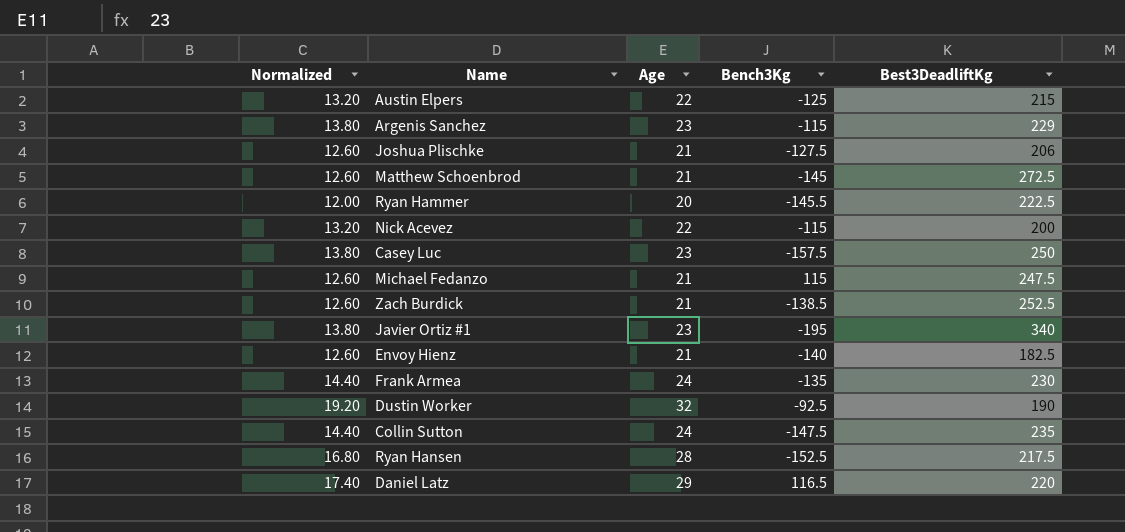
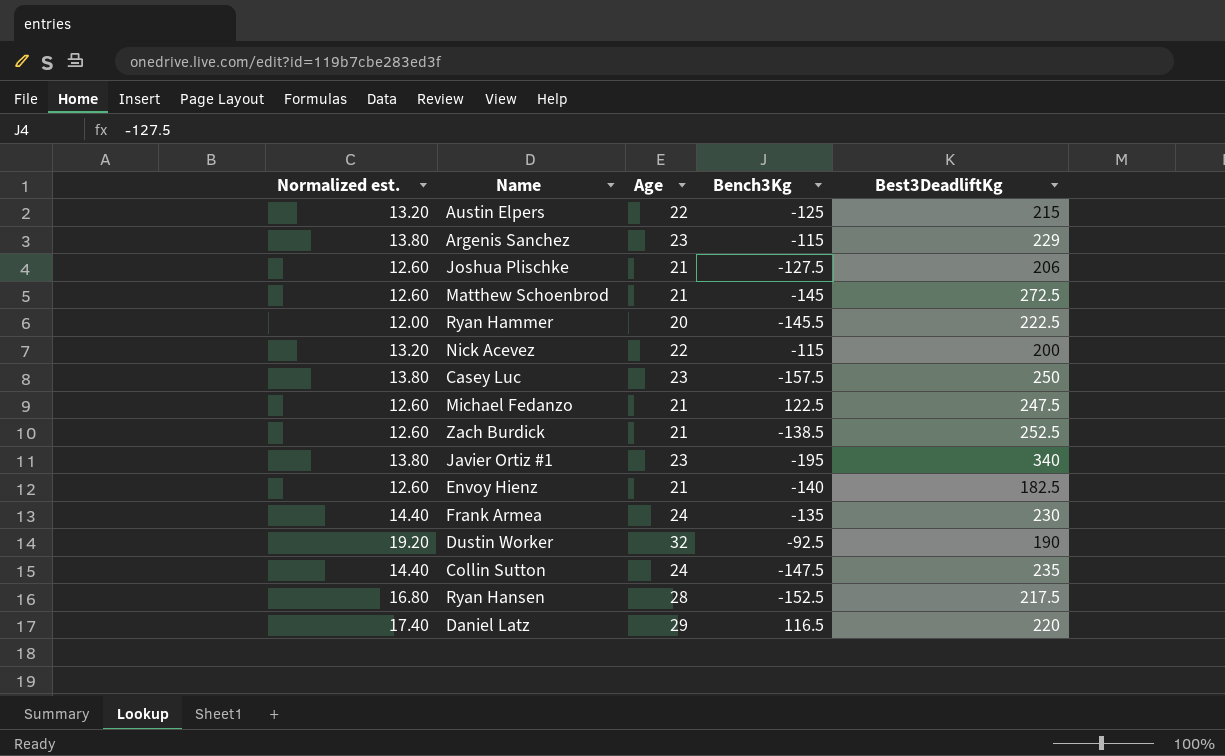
column name: Normalized -> Normalized est.
Michael Fedanzo | Bench3Kg: 115 -> 122.5

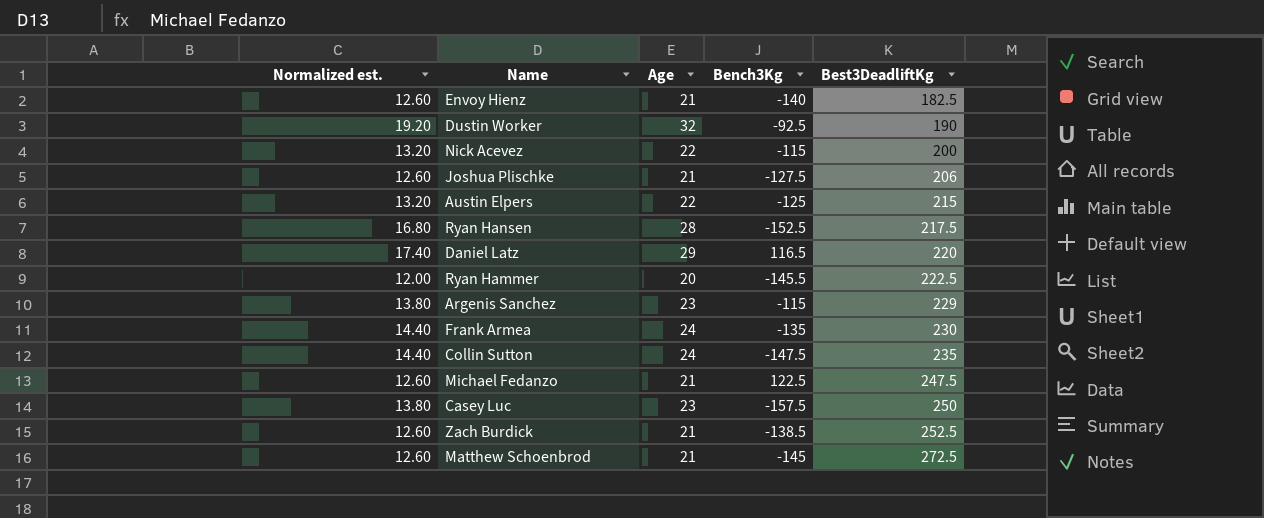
row order: none -> Best3DeadliftKg ascending
row Javier Ortiz #1: 13.80 | 23 | -195 | 340 -> none

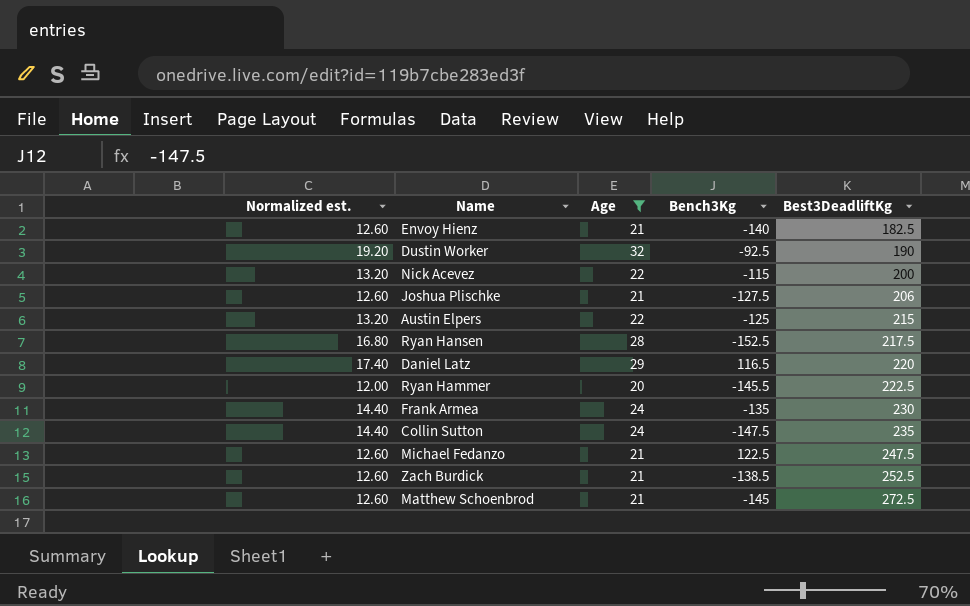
filter: none -> Age != 23

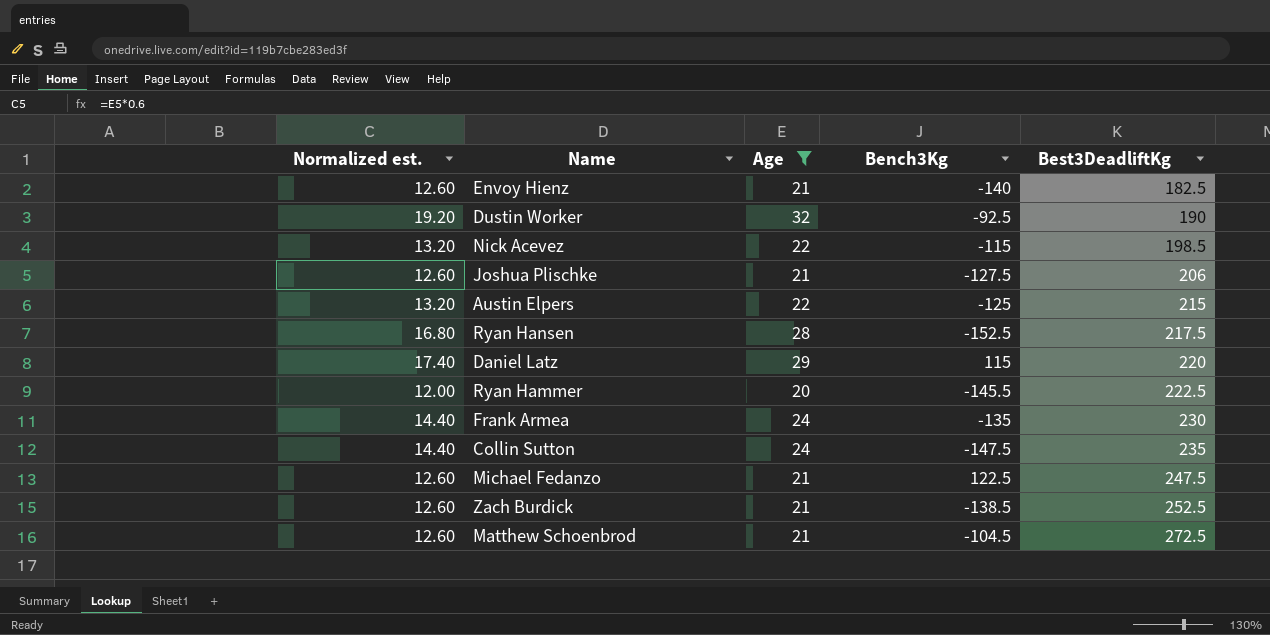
Nick Acevez | Best3DeadliftKg: 200 -> 198.5
Daniel Latz | Bench3Kg: 116.5 -> 115
Matthew Schoenbrod | Bench3Kg: -145 -> -104.5

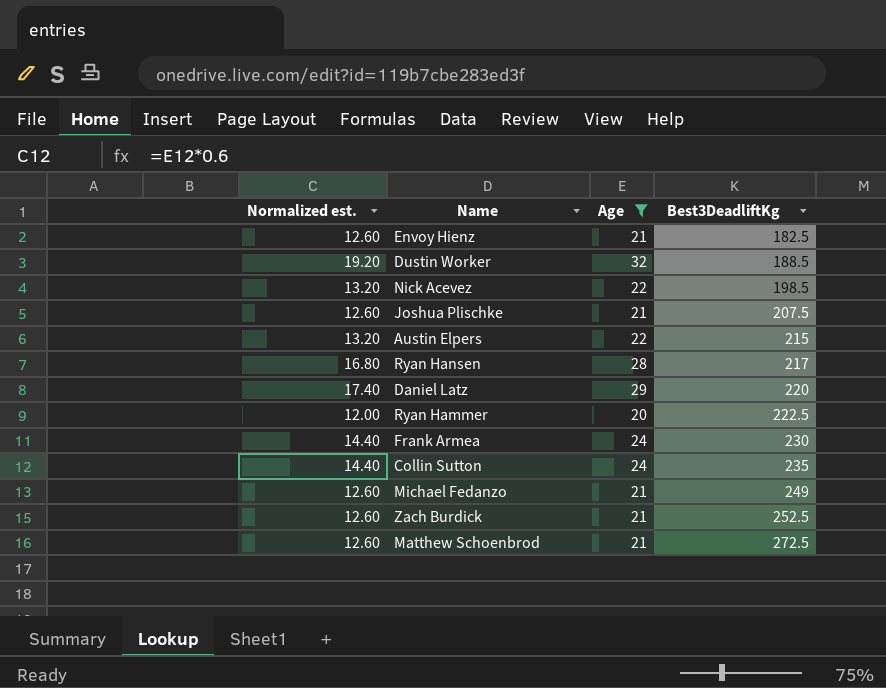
column Bench3Kg | position: 4 -> none
Dustin Worker | Best3DeadliftKg: 190 -> 188.5
Joshua Plischke | Best3DeadliftKg: 206 -> 207.5
Ryan Hansen | Best3DeadliftKg: 217.5 -> 217
Michael Fedanzo | Best3DeadliftKg: 247.5 -> 249

